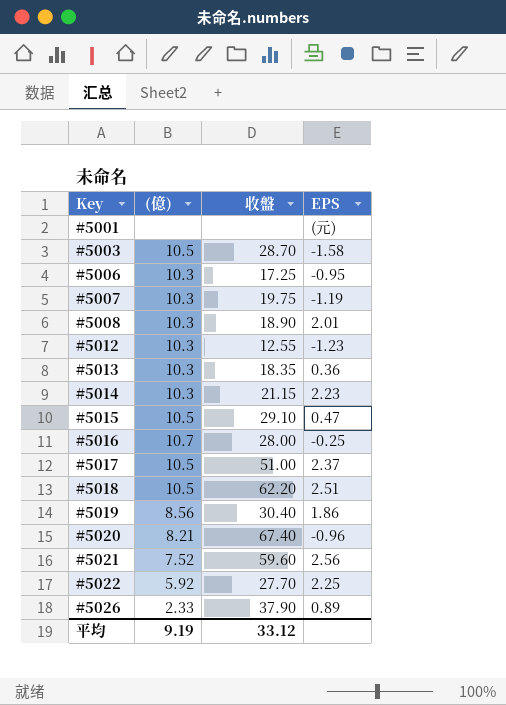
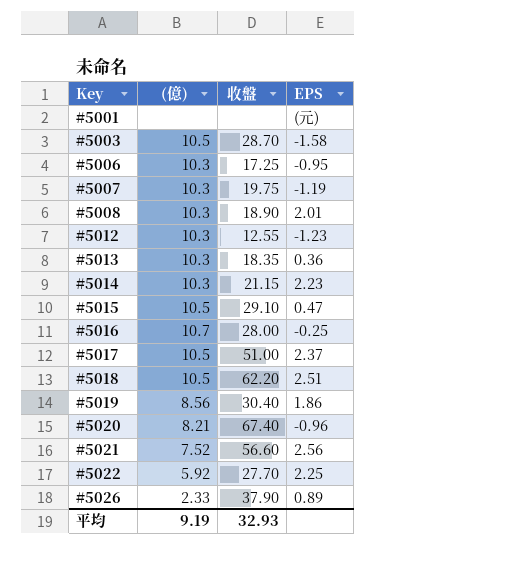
#5021 | 收盤: 59.60 -> 56.60
平均 | 收盤: 33.12 -> 32.93

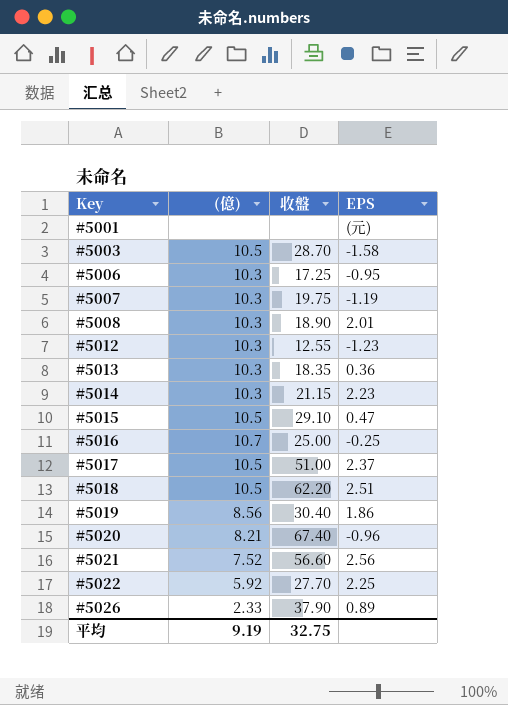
#5016 | 收盤: 28.00 -> 25.00
平均 | 收盤: 32.93 -> 32.75

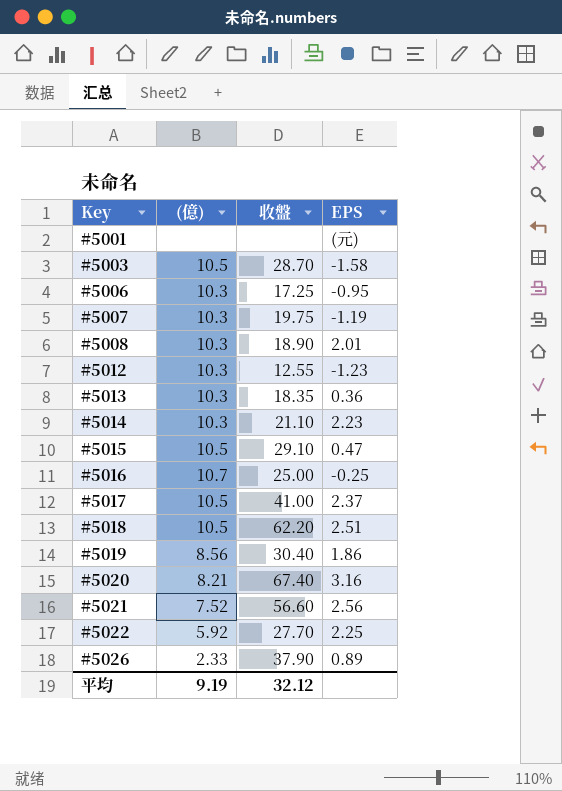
#5014 | 收盤: 21.15 -> 21.10
#5017 | 收盤: 51.00 -> 41.00
#5020 | EPS: -0.96 -> 3.16
平均 | 收盤: 32.75 -> 32.12

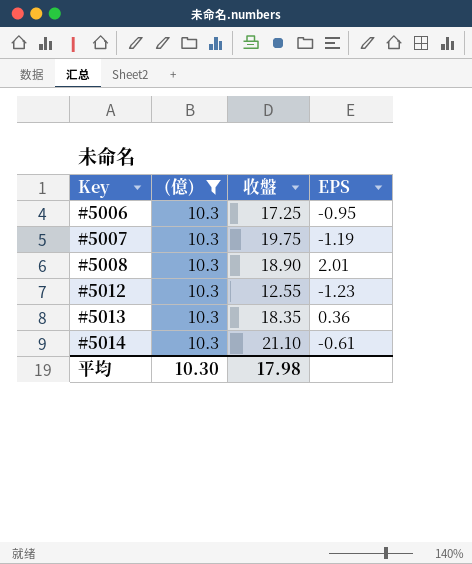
filter: none -> (億) = 10.3
#5014 | EPS: 2.23 -> -0.61
平均 | (億): 9.19 -> 10.30
平均 | 收盤: 32.12 -> 17.98

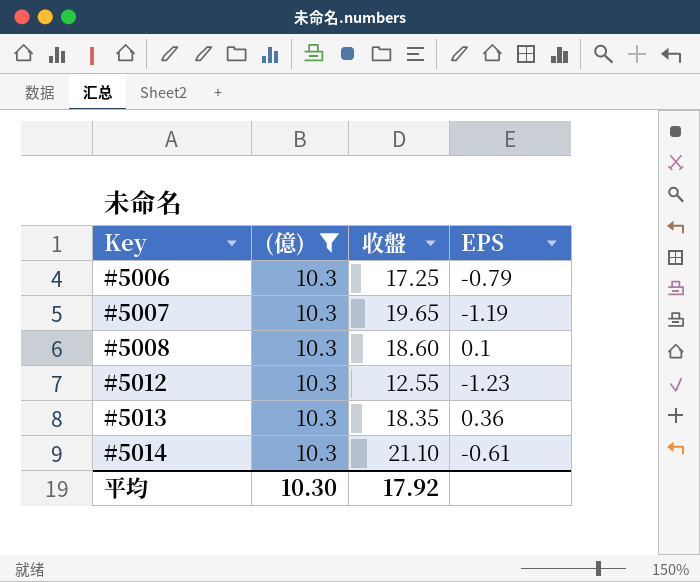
#5006 | EPS: -0.95 -> -0.79
#5007 | 收盤: 19.75 -> 19.65
#5008 | 收盤: 18.90 -> 18.60
#5008 | EPS: 2.01 -> 0.1
平均 | 收盤: 17.98 -> 17.92

